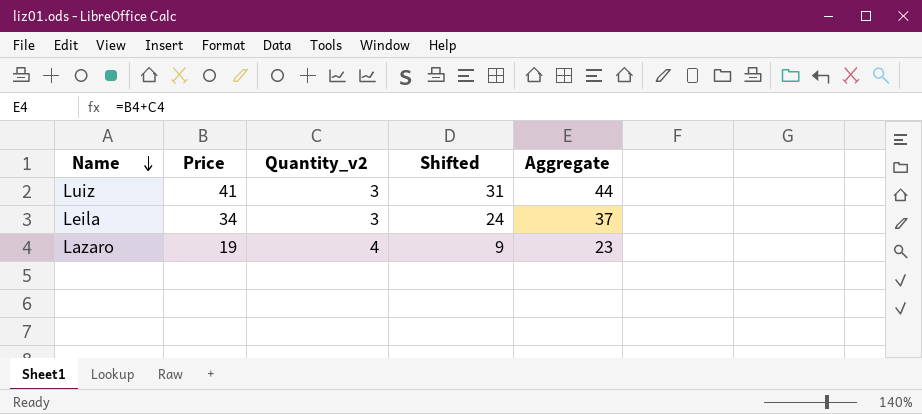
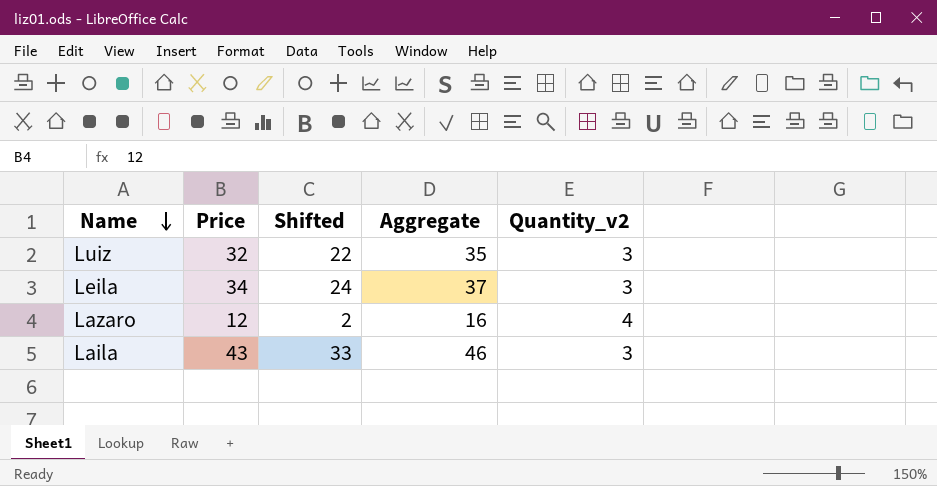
column Quantity_v2 | position: 3 -> 5
Luiz | Price: 41 -> 32
Luiz | Shifted: 31 -> 22
Luiz | Aggregate: 44 -> 35
Lazaro | Price: 19 -> 12
Lazaro | Shifted: 9 -> 2
Lazaro | Aggregate: 23 -> 16
row Laila: none -> 43 | 33 | 46 | 3

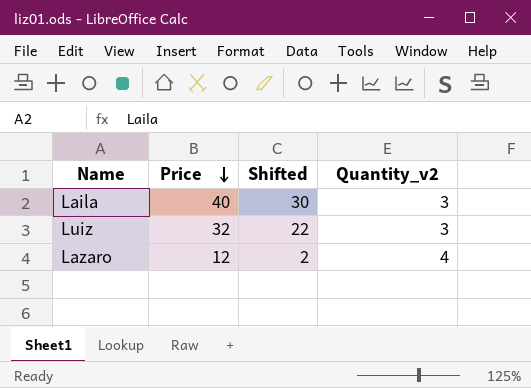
row order: Name descending -> Price descending
column Aggregate | formula: [Price] + [Quantity_v2] -> none
row Leila: 34 | 24 | 37 | 3 -> none
Laila | Price: 43 -> 40
Laila | Shifted: 33 -> 30

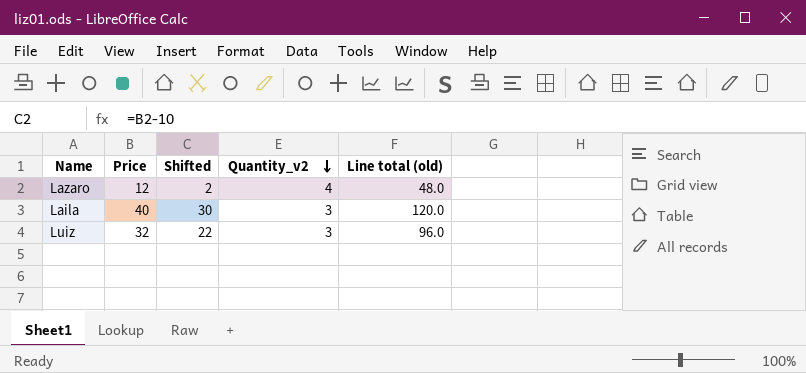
row order: Price descending -> Quantity_v2 descending
column Line total (old) | formula: none -> [Price] * [Quantity_v2]

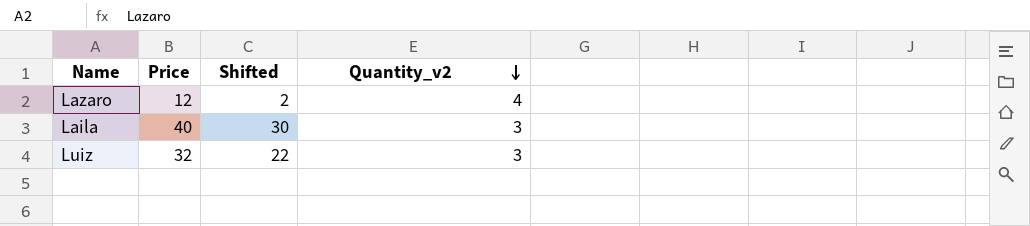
column Line total (old) | formula: [Price] * [Quantity_v2] -> none

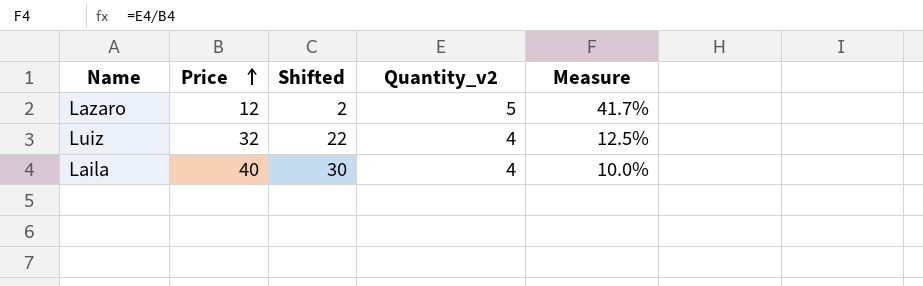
row order: Quantity_v2 descending -> Price ascending
column Measure | formula: none -> [Quantity_v2] / [Price]
Lazaro | Quantity_v2: 4 -> 5
Luiz | Quantity_v2: 3 -> 4
Laila | Quantity_v2: 3 -> 4

